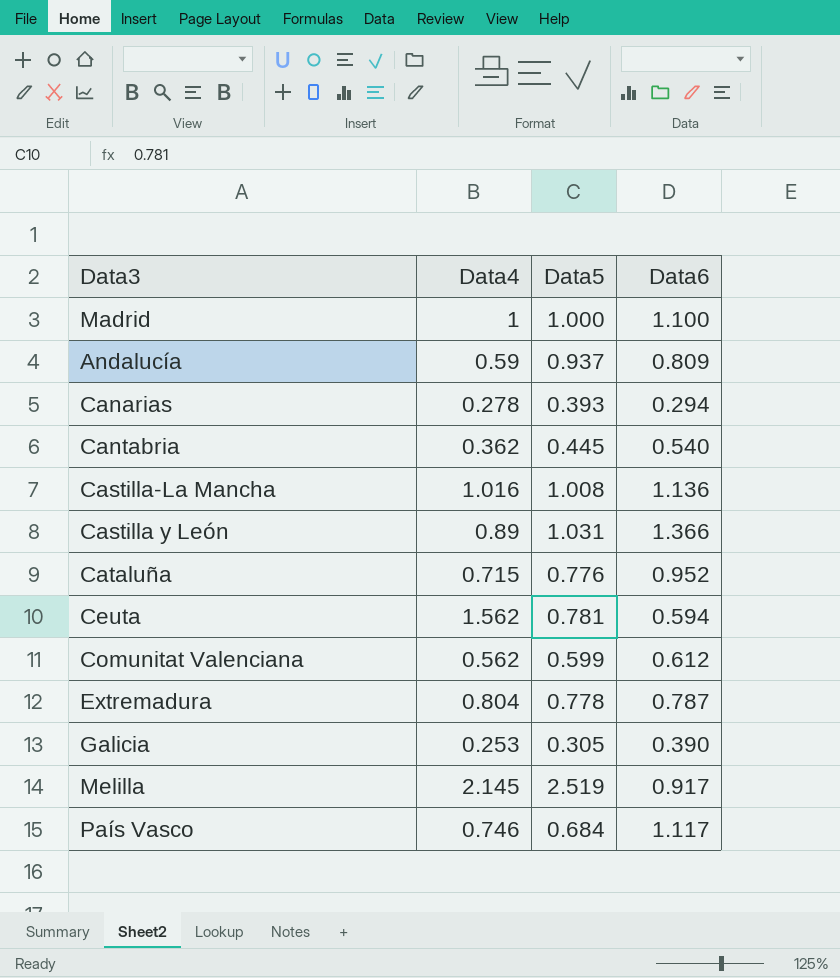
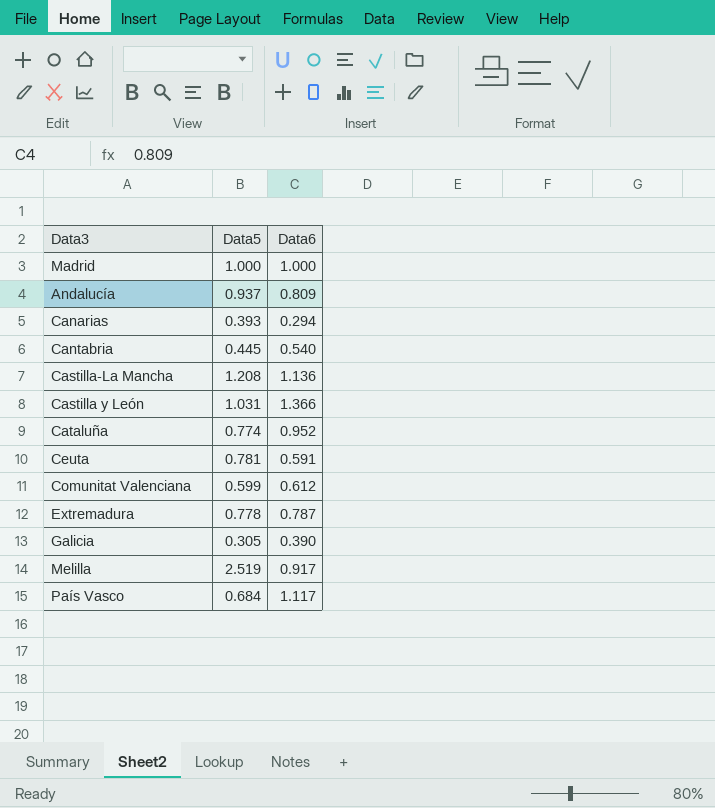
column Data4 | position: 2 -> none
Madrid | Data6: 1.100 -> 1.000
Castilla-La Mancha | Data5: 1.008 -> 1.208
Cataluña | Data5: 0.776 -> 0.774
Ceuta | Data6: 0.594 -> 0.591

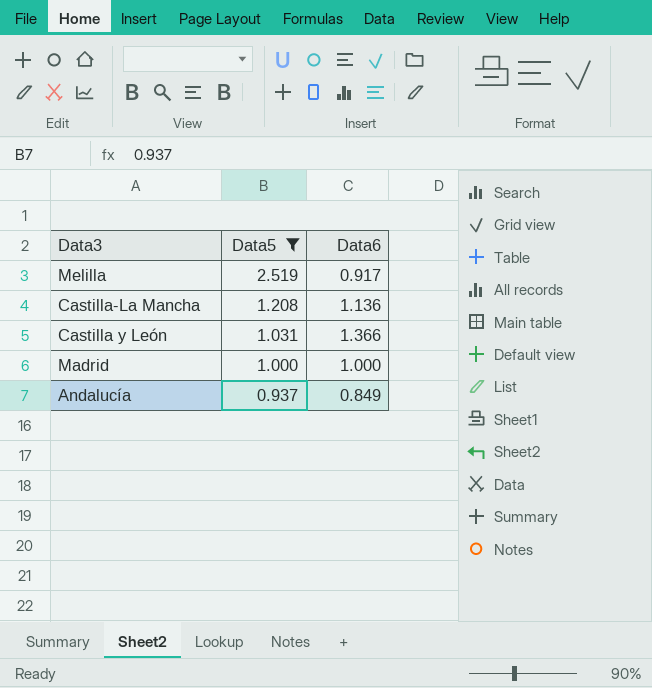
filter: none -> Data5 >= 0.937
row order: none -> Data5 descending
Andalucía | Data6: 0.809 -> 0.849

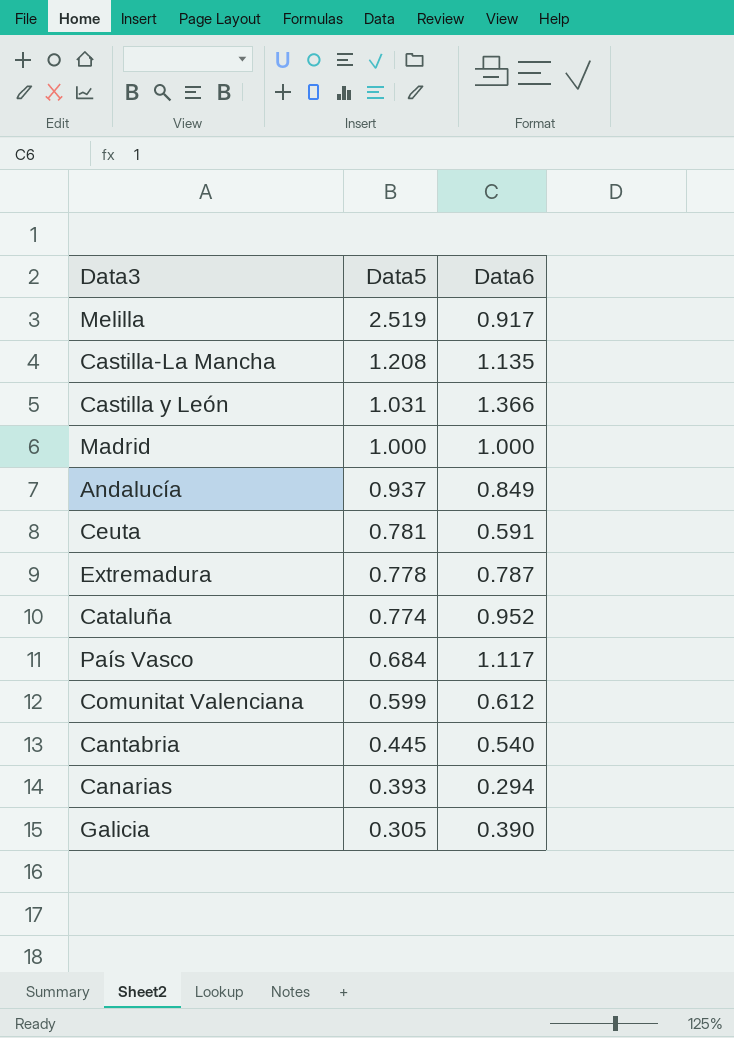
filter: Data5 >= 0.937 -> none
Castilla-La Mancha | Data6: 1.136 -> 1.135

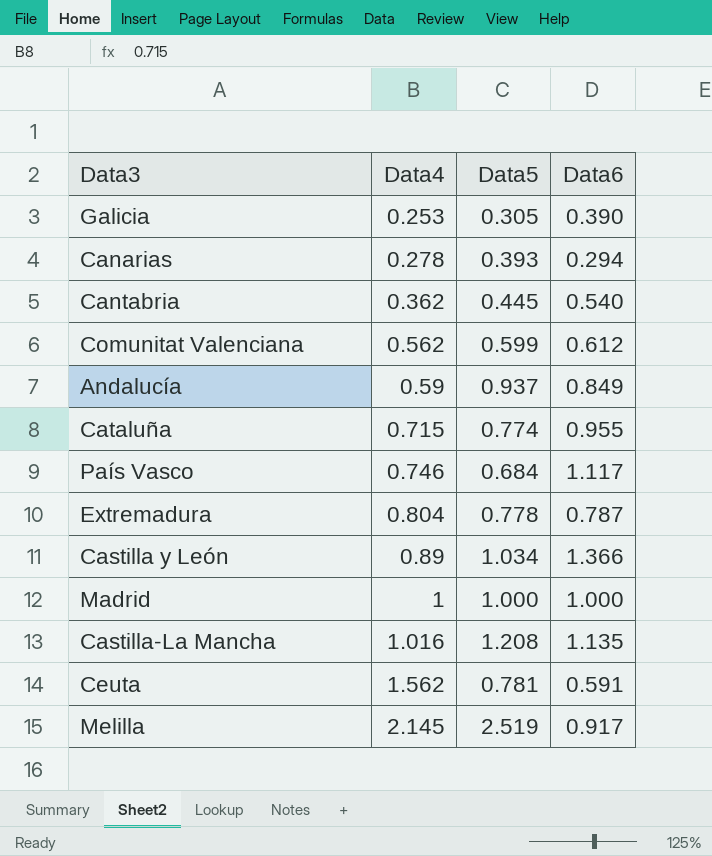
row order: Data5 descending -> Data4 ascending
column Data4 | position: none -> 2
Cataluña | Data6: 0.952 -> 0.955
Castilla y León | Data5: 1.031 -> 1.034

